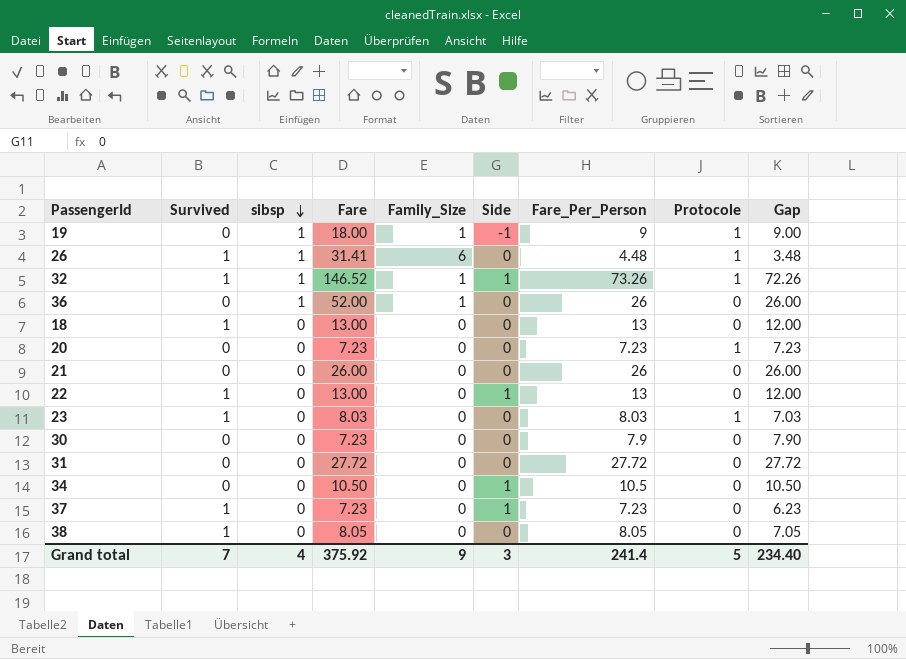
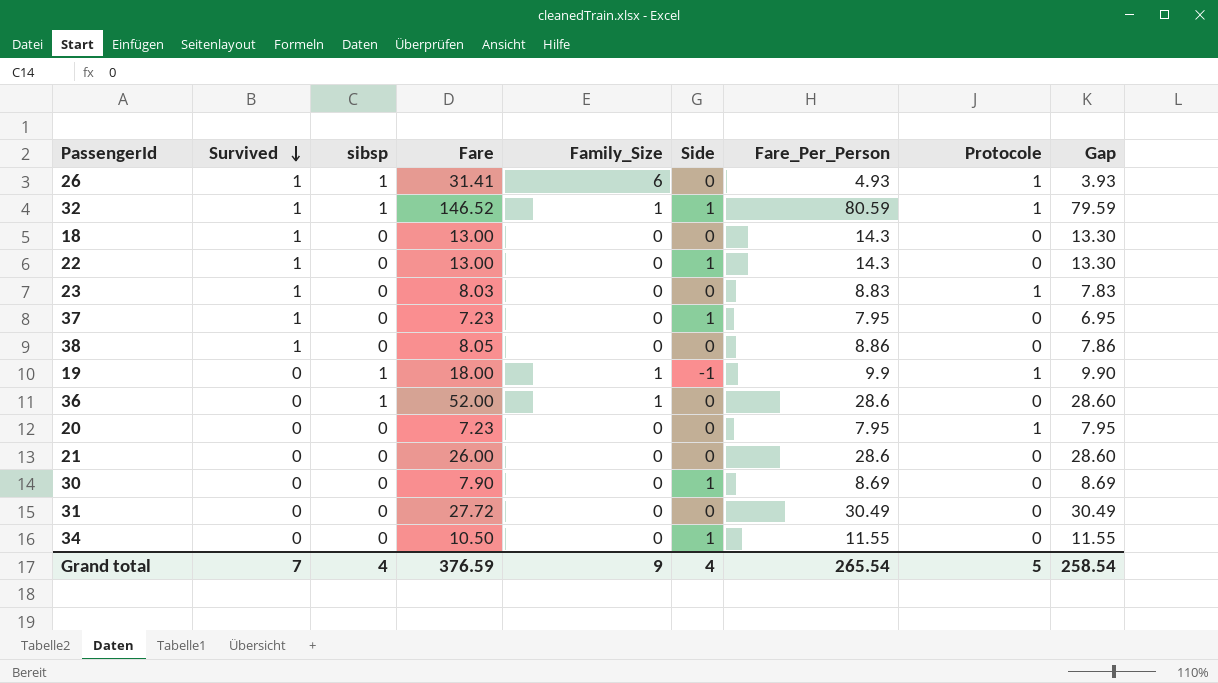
row order: sibsp descending -> Survived descending
26 | Fare_Per_Person: 4.48 -> 4.93
26 | Gap: 3.48 -> 3.93
32 | Fare_Per_Person: 73.26 -> 80.59
32 | Gap: 72.26 -> 79.59
18 | Fare_Per_Person: 13 -> 14.3
18 | Gap: 12.00 -> 13.30
22 | Fare_Per_Person: 13 -> 14.3
22 | Gap: 12.00 -> 13.30
23 | Fare_Per_Person: 8.03 -> 8.83
23 | Gap: 7.03 -> 7.83
37 | Fare_Per_Person: 7.23 -> 7.95
37 | Gap: 6.23 -> 6.95
38 | Fare_Per_Person: 8.05 -> 8.86
38 | Gap: 7.05 -> 7.86
19 | Fare_Per_Person: 9 -> 9.9
19 | Gap: 9.00 -> 9.90
36 | Fare_Per_Person: 26 -> 28.6
36 | Gap: 26.00 -> 28.60
20 | Fare_Per_Person: 7.23 -> 7.95
20 | Gap: 7.23 -> 7.95
21 | Fare_Per_Person: 26 -> 28.6
21 | Gap: 26.00 -> 28.60
30 | Fare: 7.23 -> 7.90
30 | Side: 0 -> 1
30 | Fare_Per_Person: 7.9 -> 8.69
30 | Gap: 7.90 -> 8.69
31 | Fare_Per_Person: 27.72 -> 30.49
31 | Gap: 27.72 -> 30.49
34 | Fare_Per_Person: 10.5 -> 11.55
34 | Gap: 10.50 -> 11.55
Grand total | Fare: 375.92 -> 376.59
Grand total | Side: 3 -> 4
Grand total | Fare_Per_Person: 241.4 -> 265.54
Grand total | Gap: 234.40 -> 258.54

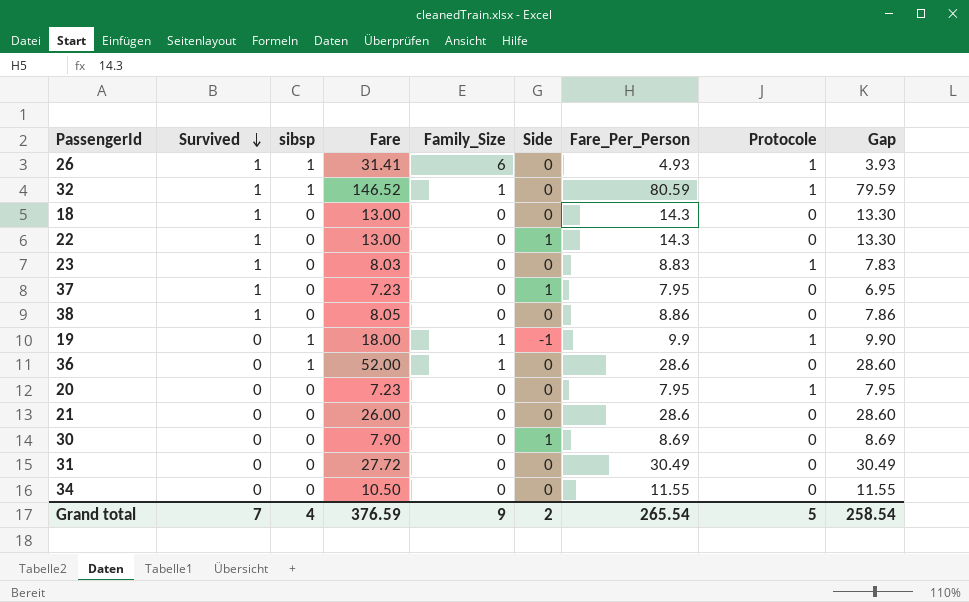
32 | Side: 1 -> 0
34 | Side: 1 -> 0
Grand total | Side: 4 -> 2

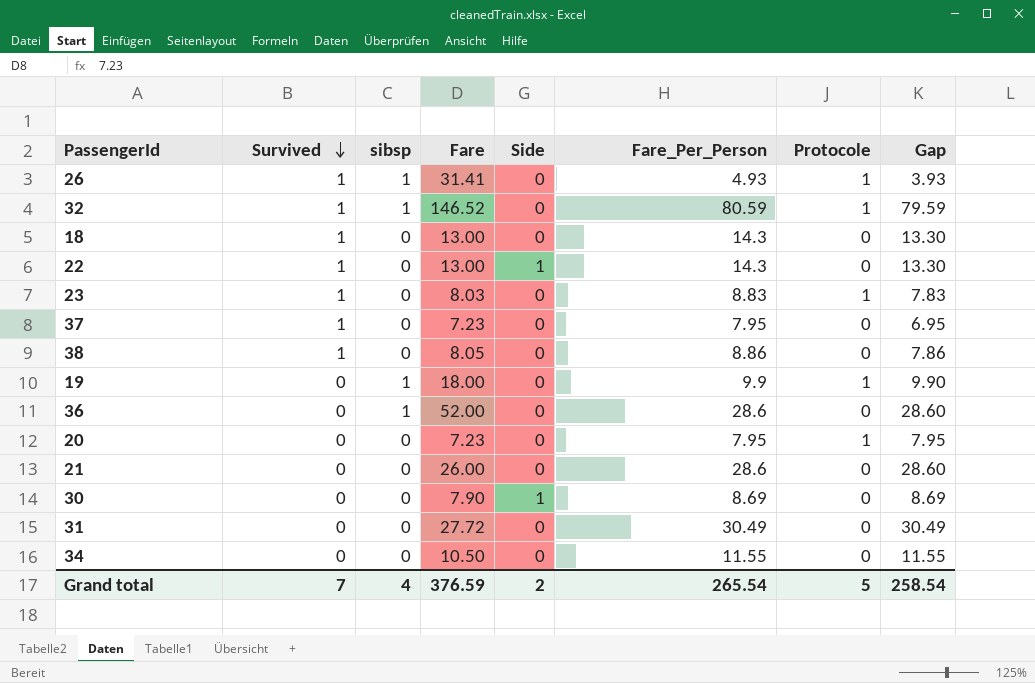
column Family_Size | position: 5 -> none
37 | Side: 1 -> 0
19 | Side: -1 -> 0

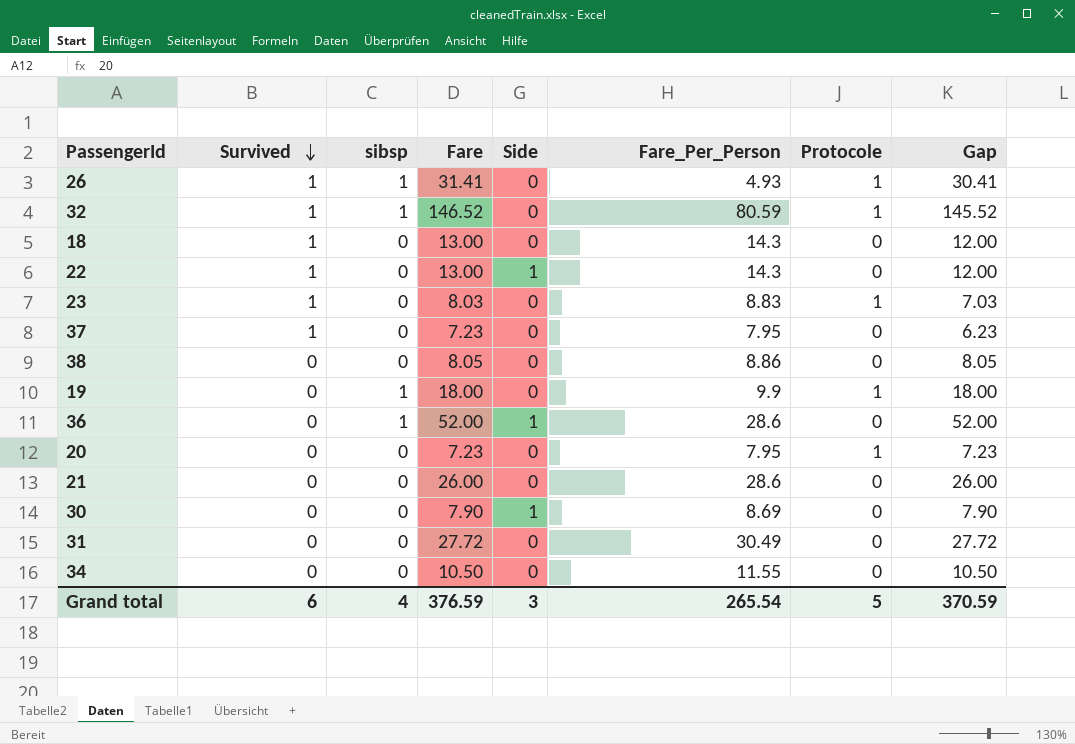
column Gap | formula: [Fare_Per_Person] - [Survived] -> [Fare] - [Survived]
38 | Survived: 1 -> 0
36 | Side: 0 -> 1
Grand total | Survived: 7 -> 6
Grand total | Side: 2 -> 3
Grand total | Gap: 258.54 -> 370.59

